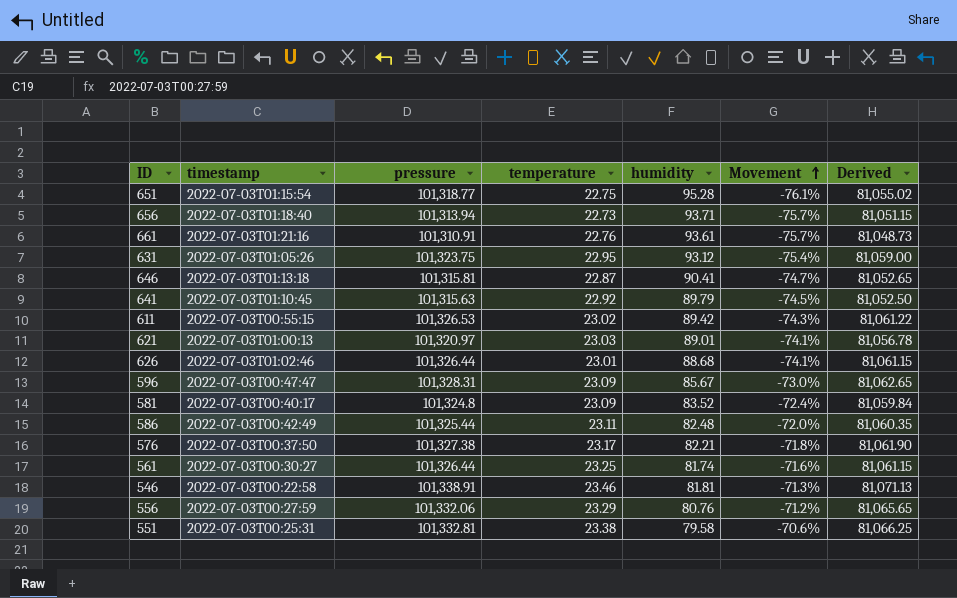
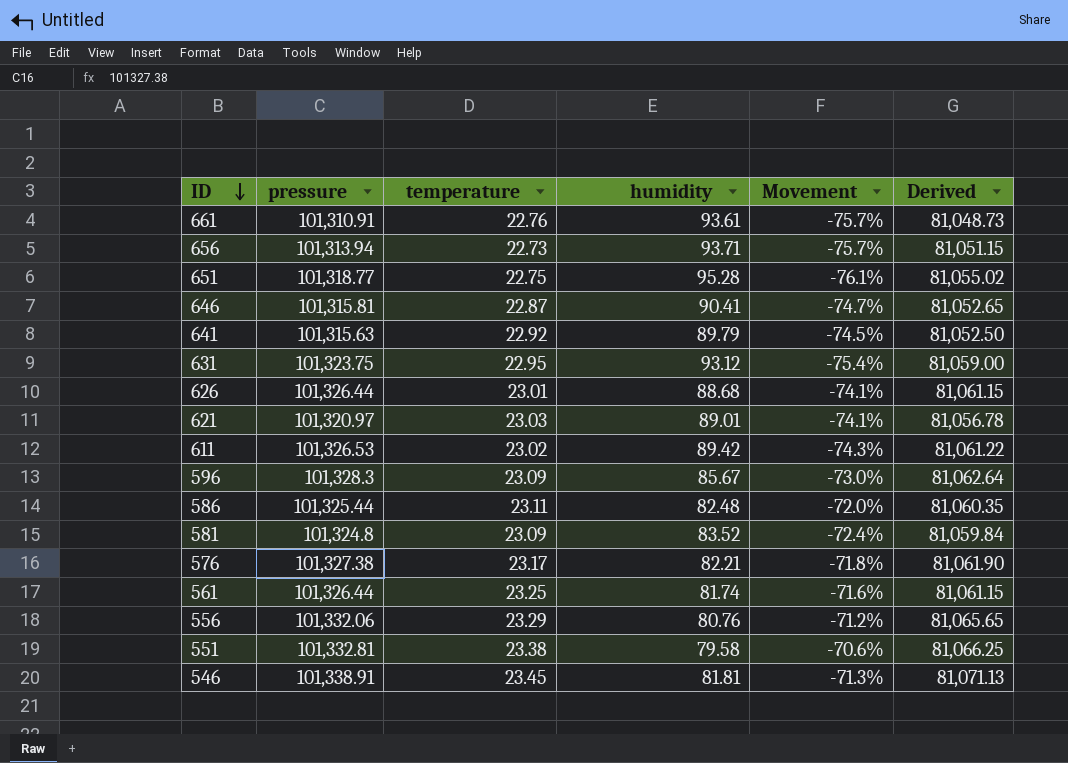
row order: Movement ascending -> ID descending
column timestamp | position: 2 -> none
596 | pressure: 101,328.31 -> 101,328.3
596 | Derived: 81,062.65 -> 81,062.64
546 | temperature: 23.46 -> 23.45

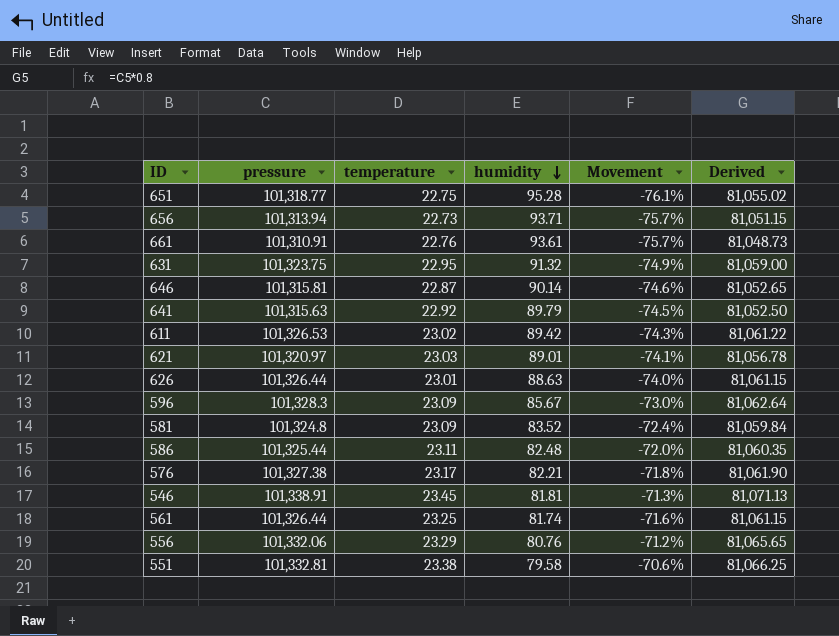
row order: ID descending -> humidity descending
631 | humidity: 93.12 -> 91.32
631 | Movement: -75.4% -> -74.9%
646 | humidity: 90.41 -> 90.14
646 | Movement: -74.7% -> -74.6%
626 | humidity: 88.68 -> 88.63
626 | Movement: -74.1% -> -74.0%

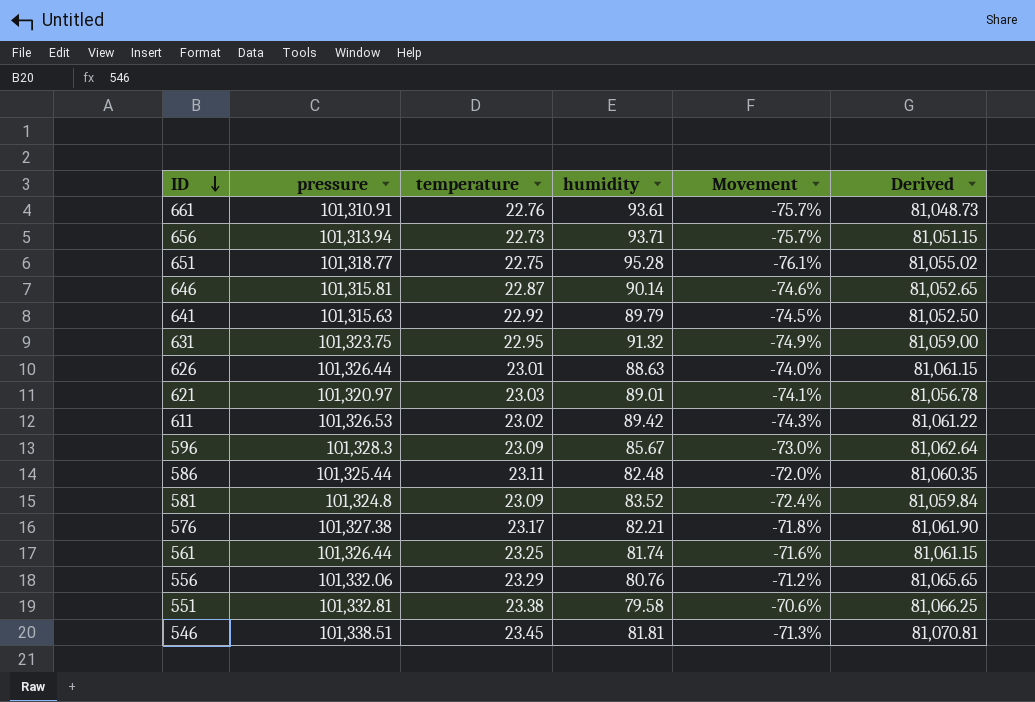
row order: humidity descending -> ID descending
546 | pressure: 101,338.91 -> 101,338.51
546 | Derived: 81,071.13 -> 81,070.81

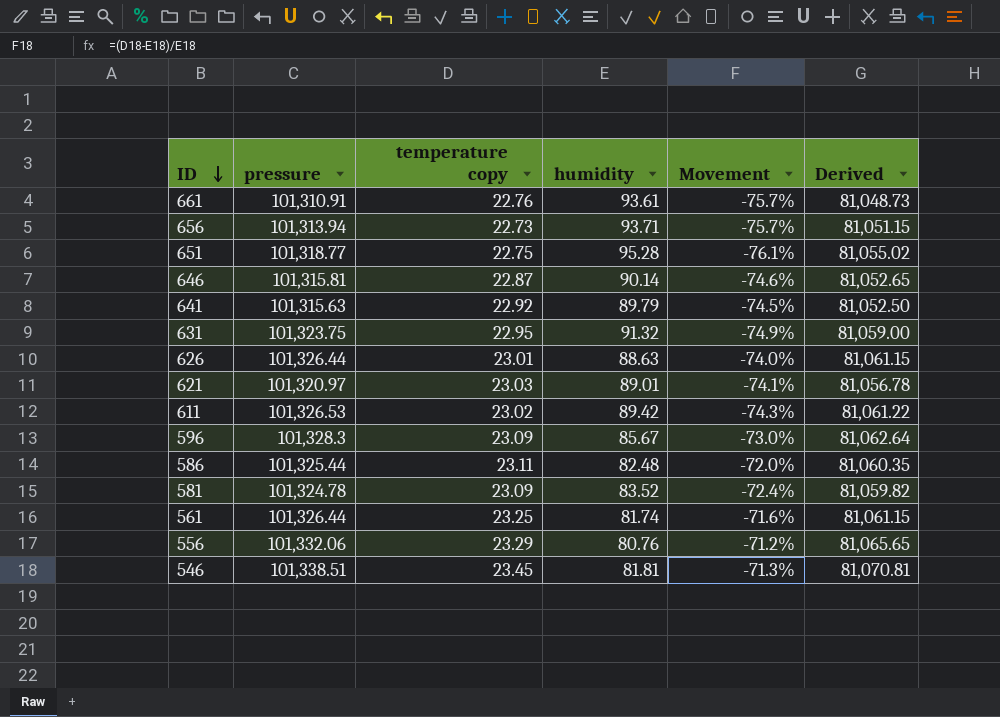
column name: temperature -> temperature copy
row 576: 101,327.38 | 23.17 | 82.21 | -71.8% | 81,061.90 -> none
row 551: 101,332.81 | 23.38 | 79.58 | -70.6% | 81,066.25 -> none
581 | pressure: 101,324.8 -> 101,324.78
581 | Derived: 81,059.84 -> 81,059.82

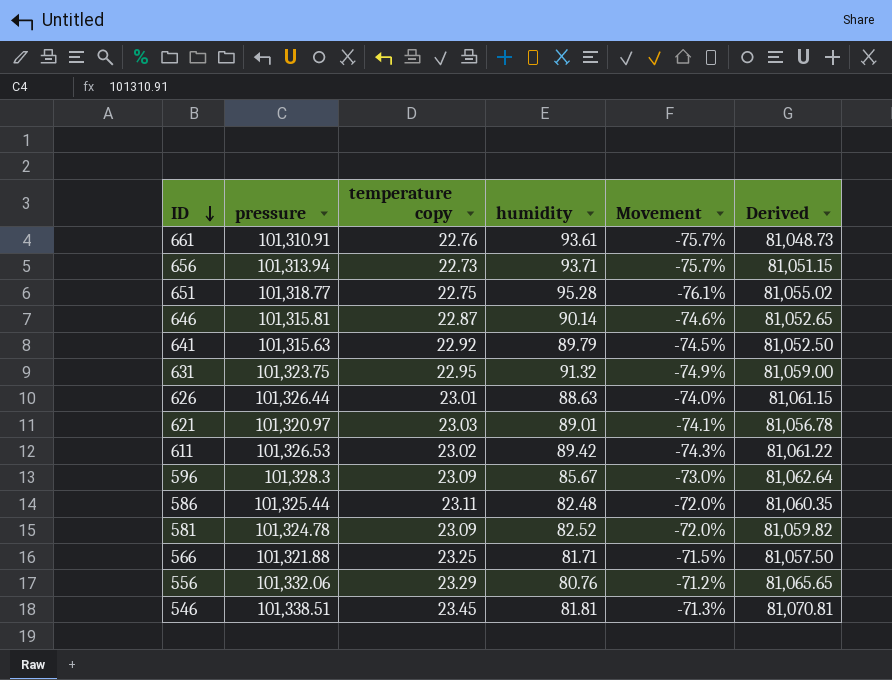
row 561: 101,326.44 | 23.25 | 81.74 | -71.6% | 81,061.15 -> none
581 | humidity: 83.52 -> 82.52
581 | Movement: -72.4% -> -72.0%
row 566: none -> 101,321.88 | 23.25 | 81.71 | -71.5% | 81,057.50

